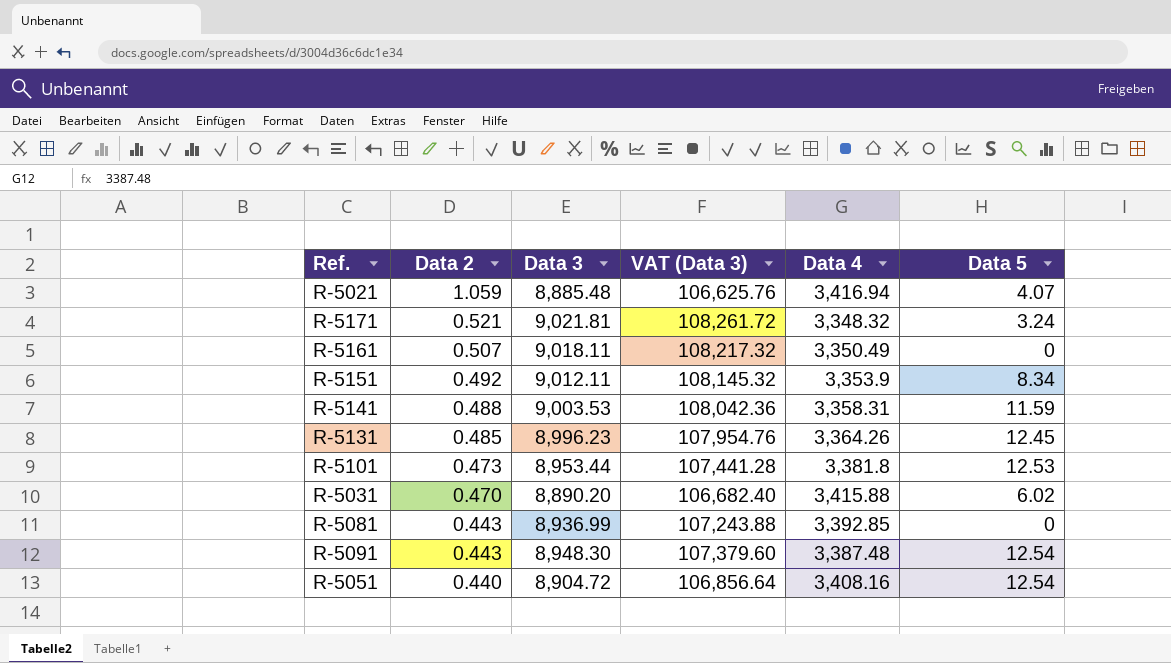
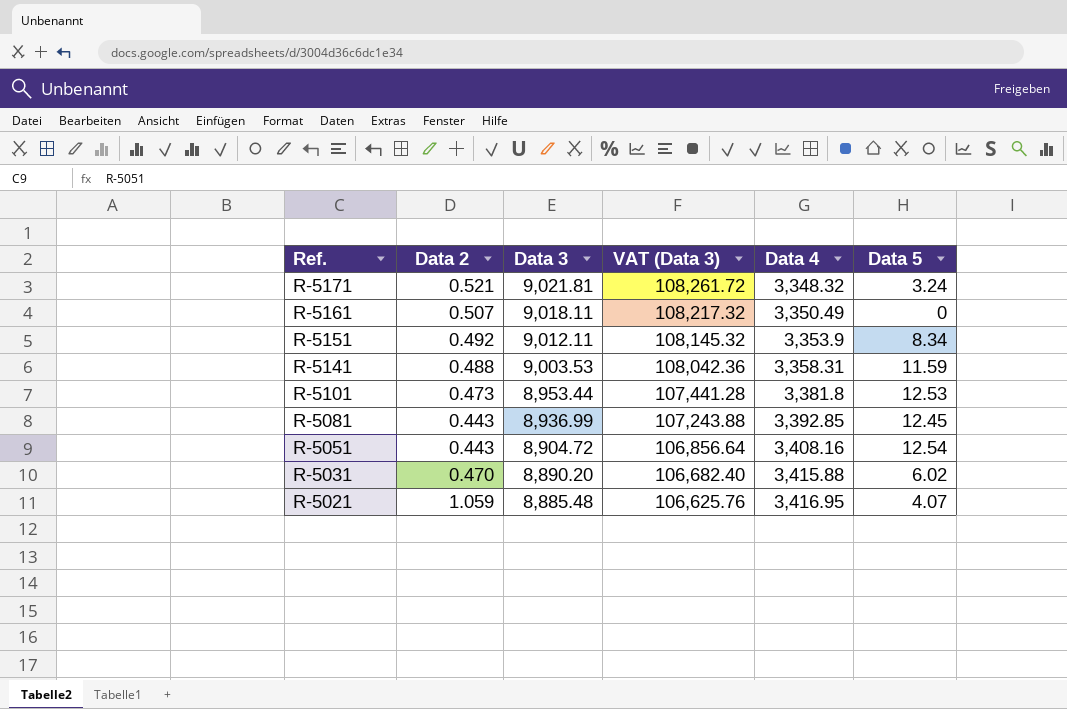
row order: Data 2 descending -> Ref. descending
row R-5131: 0.485 | 8,996.23 | 107,954.76 | 3,364.26 | 12.45 -> none
row R-5091: 0.443 | 8,948.30 | 107,379.60 | 3,387.48 | 12.54 -> none
R-5081 | Data 5: 0 -> 12.45
R-5051 | Data 2: 0.440 -> 0.443
R-5021 | Data 4: 3,416.94 -> 3,416.95

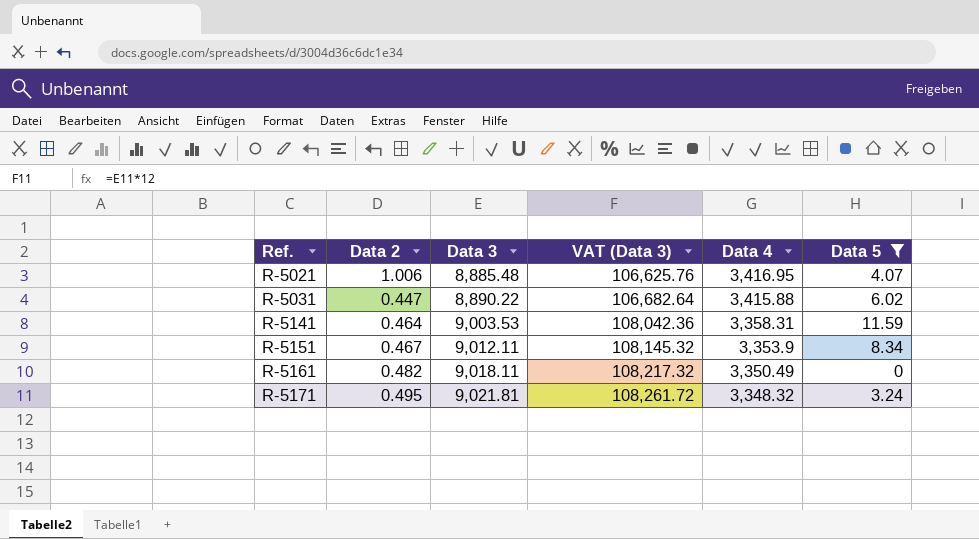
filter: none -> Data 5 <= 11.59
row order: Ref. descending -> Ref. ascending
R-5021 | Data 2: 1.059 -> 1.006
R-5031 | Data 2: 0.470 -> 0.447
R-5031 | Data 3: 8,890.20 -> 8,890.22
R-5031 | VAT (Data 3): 106,682.40 -> 106,682.64
R-5141 | Data 2: 0.488 -> 0.464
R-5151 | Data 2: 0.492 -> 0.467
R-5161 | Data 2: 0.507 -> 0.482
R-5171 | Data 2: 0.521 -> 0.495

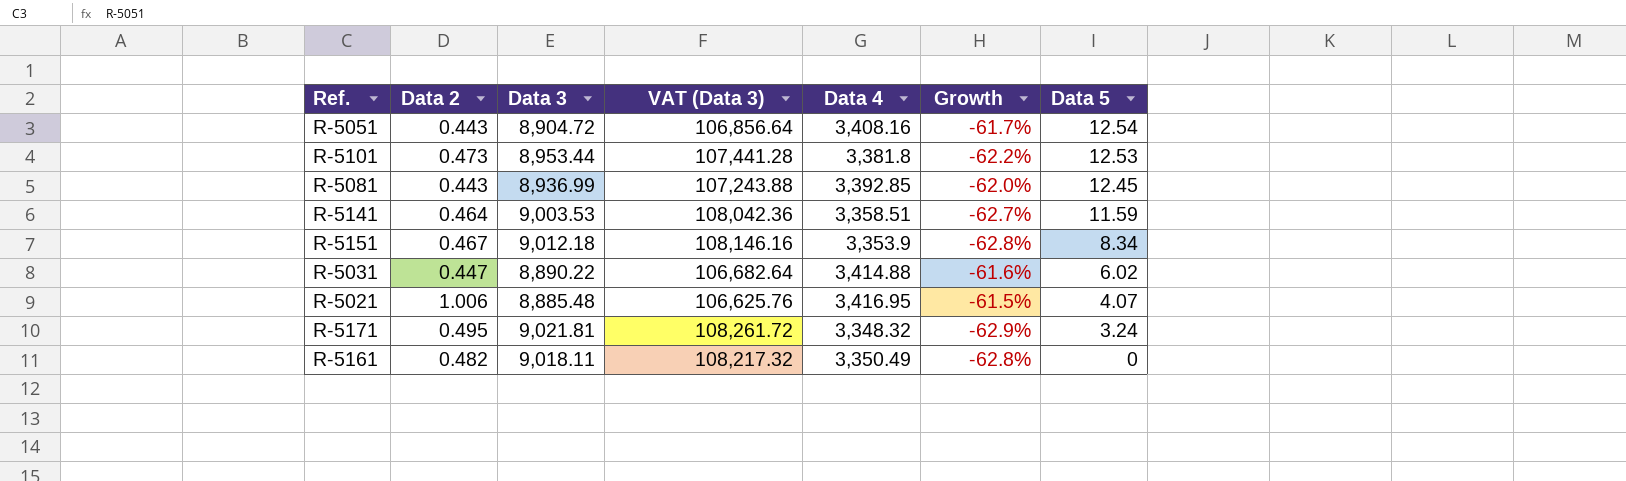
filter: Data 5 <= 11.59 -> none
row order: Ref. ascending -> Data 5 descending
column Growth | formula: none -> ([Data 4] - [Data 3]) / [Data 3]
R-5141 | Data 4: 3,358.31 -> 3,358.51
R-5151 | Data 3: 9,012.11 -> 9,012.18
R-5151 | VAT (Data 3): 108,145.32 -> 108,146.16
R-5031 | Data 4: 3,415.88 -> 3,414.88

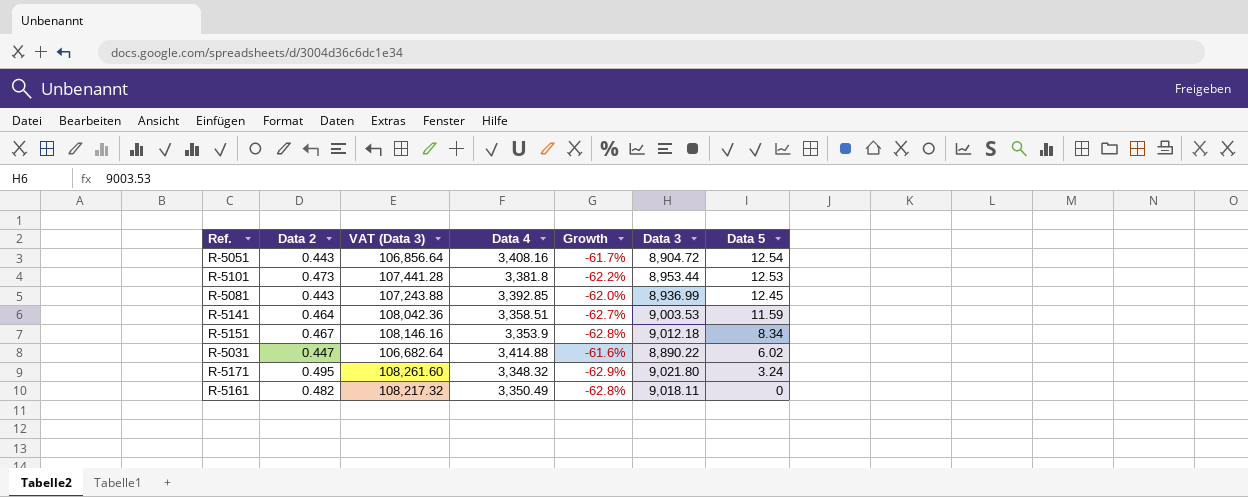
column Data 3 | position: 3 -> 6
row R-5021: 1.006 | 8,885.48 | 106,625.76 | 3,416.95 | -61.5% | 4.07 -> none
R-5171 | VAT (Data 3): 108,261.72 -> 108,261.60
R-5171 | Data 3: 9,021.81 -> 9,021.80

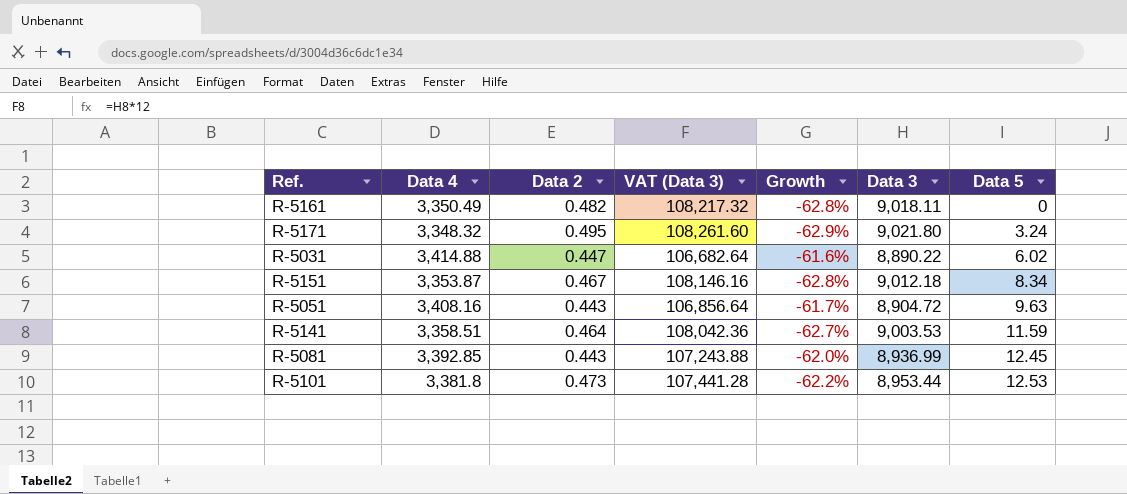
row order: Data 5 descending -> Data 5 ascending
column Data 4 | position: 4 -> 2
R-5151 | Data 4: 3,353.9 -> 3,353.87
R-5051 | Data 5: 12.54 -> 9.63

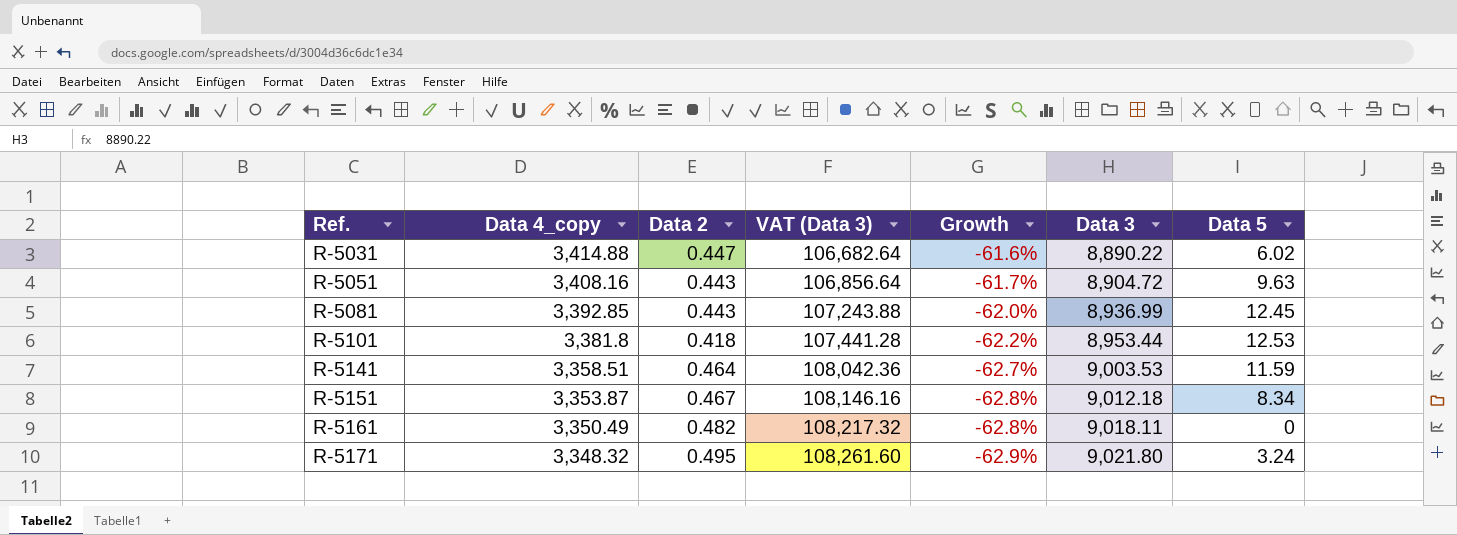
row order: Data 5 ascending -> Ref. ascending
column name: Data 4 -> Data 4_copy
R-5101 | Data 2: 0.473 -> 0.418

